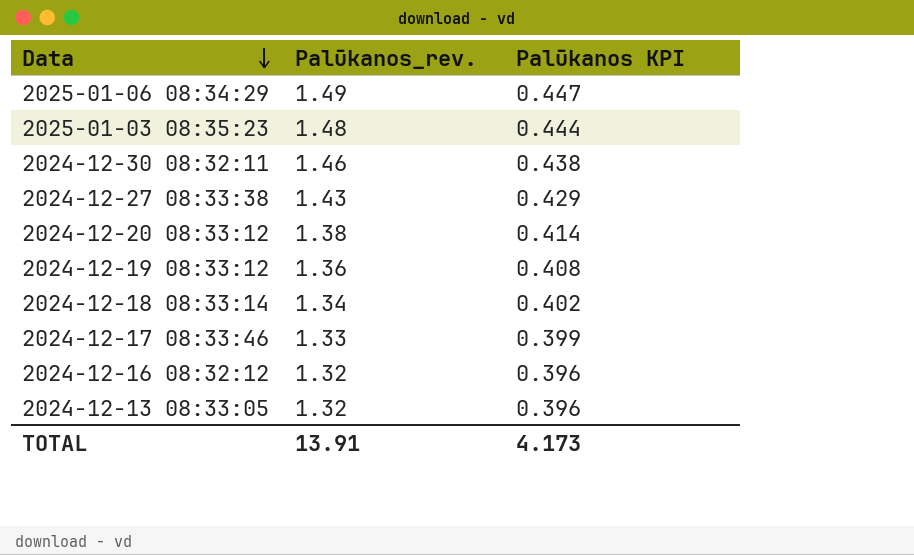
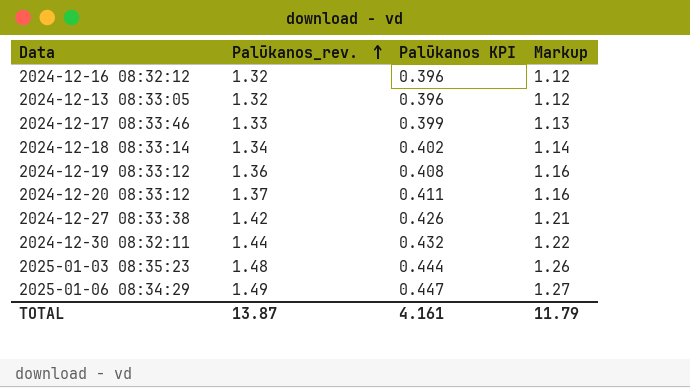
row order: Data descending -> Palūkanos_rev. ascending
column Markup | formula: none -> [Palūkanos_rev.] * 0.85
2024-12-20 08:33:12 | Palūkanos_rev.: 1.38 -> 1.37
2024-12-20 08:33:12 | Palūkanos KPI: 0.414 -> 0.411
2024-12-27 08:33:38 | Palūkanos_rev.: 1.43 -> 1.42
2024-12-27 08:33:38 | Palūkanos KPI: 0.429 -> 0.426
2024-12-30 08:32:11 | Palūkanos_rev.: 1.46 -> 1.44
2024-12-30 08:32:11 | Palūkanos KPI: 0.438 -> 0.432
TOTAL | Palūkanos_rev.: 13.91 -> 13.87
TOTAL | Palūkanos KPI: 4.173 -> 4.161

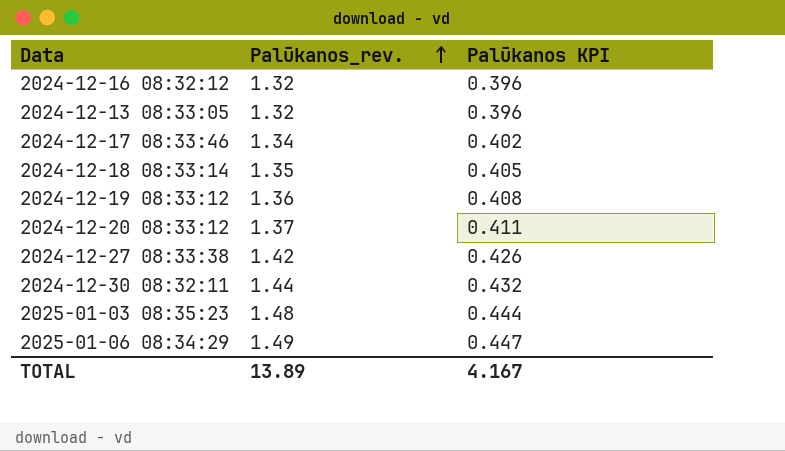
column Markup | formula: [Palūkanos_rev.] * 0.85 -> none
2024-12-17 08:33:46 | Palūkanos_rev.: 1.33 -> 1.34
2024-12-17 08:33:46 | Palūkanos KPI: 0.399 -> 0.402
2024-12-18 08:33:14 | Palūkanos_rev.: 1.34 -> 1.35
2024-12-18 08:33:14 | Palūkanos KPI: 0.402 -> 0.405
TOTAL | Palūkanos_rev.: 13.87 -> 13.89
TOTAL | Palūkanos KPI: 4.161 -> 4.167

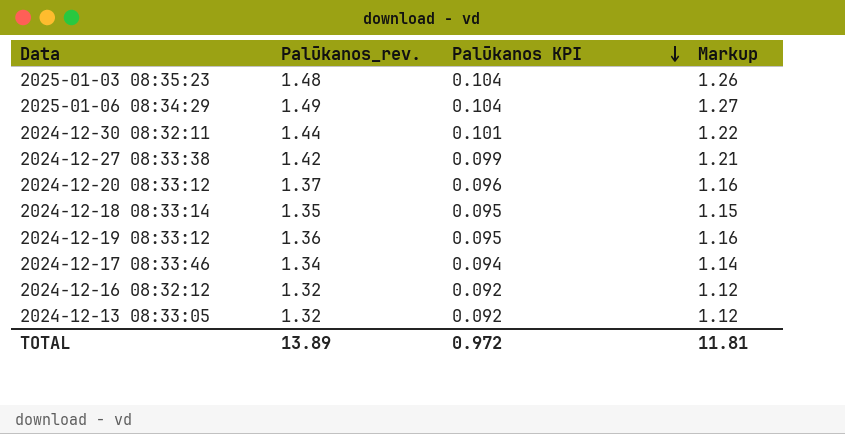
row order: Palūkanos_rev. ascending -> Palūkanos KPI descending
column Palūkanos KPI | formula: [Palūkanos_rev.] * 0.3 -> [Palūkanos_rev.] * 0.07
column Markup | formula: none -> [Palūkanos_rev.] * 0.85
TOTAL | Palūkanos KPI: 4.167 -> 0.972

